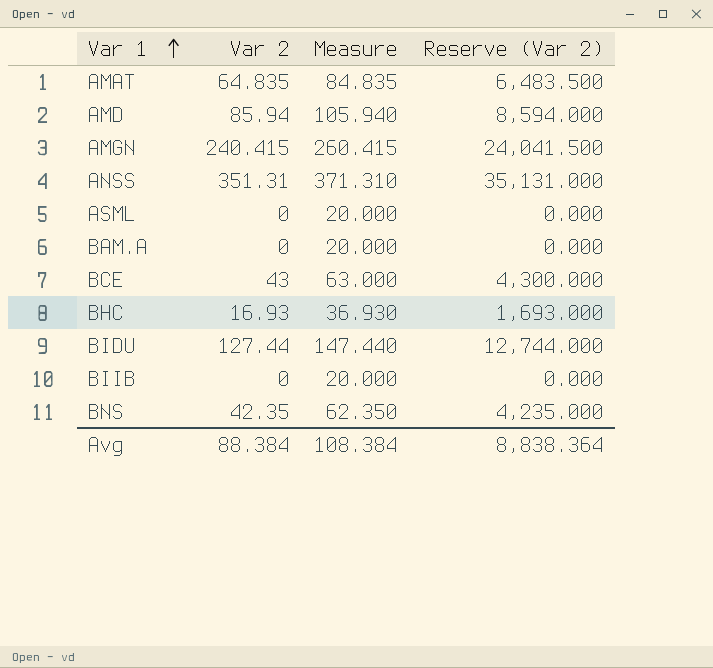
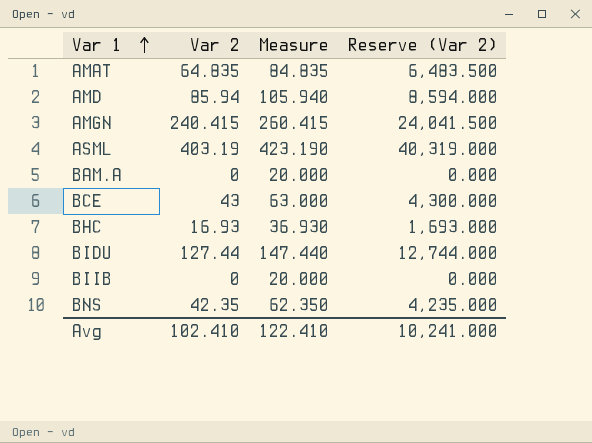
row ANSS: 351.31 | 371.310 | 35,131.000 -> none
ASML | Var 2: 0 -> 403.19
ASML | Measure: 20.000 -> 423.190
ASML | Reserve (Var 2): 0.000 -> 40,319.000
Avg | Var 2: 88.384 -> 102.410
Avg | Measure: 108.384 -> 122.410
Avg | Reserve (Var 2): 8,838.364 -> 10,241.000

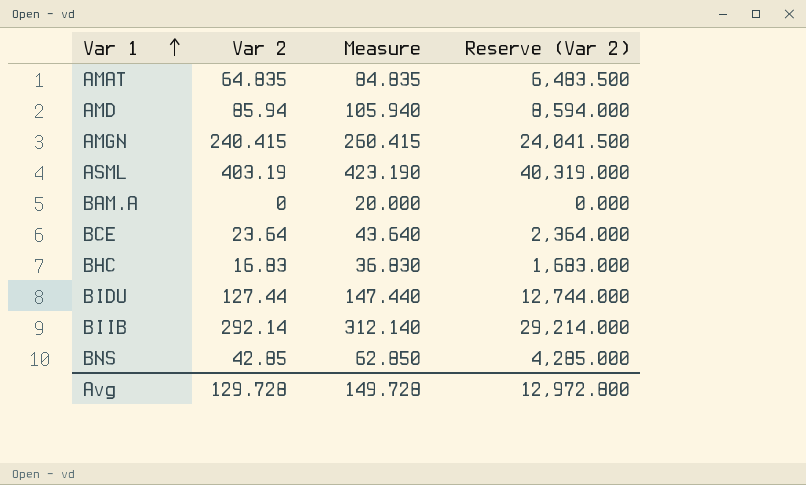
BCE | Var 2: 43 -> 23.64
BCE | Measure: 63.000 -> 43.640
BCE | Reserve (Var 2): 4,300.000 -> 2,364.000
BHC | Var 2: 16.93 -> 16.83
BHC | Measure: 36.930 -> 36.830
BHC | Reserve (Var 2): 1,693.000 -> 1,683.000
BIIB | Var 2: 0 -> 292.14
BIIB | Measure: 20.000 -> 312.140
BIIB | Reserve (Var 2): 0.000 -> 29,214.000
BNS | Var 2: 42.35 -> 42.85
BNS | Measure: 62.350 -> 62.850
BNS | Reserve (Var 2): 4,235.000 -> 4,285.000
Avg | Var 2: 102.410 -> 129.728
Avg | Measure: 122.410 -> 149.728
Avg | Reserve (Var 2): 10,241.000 -> 12,972.800

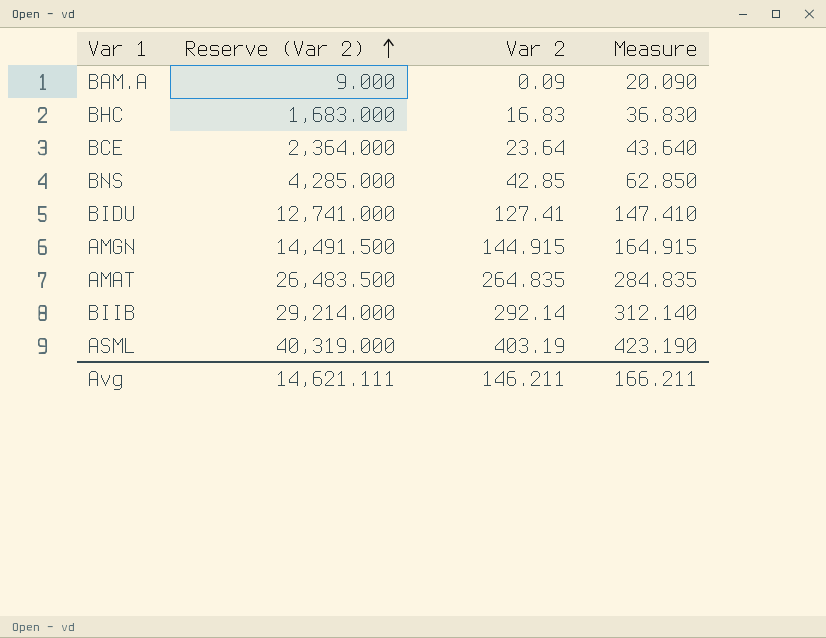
row order: Var 1 ascending -> Reserve (Var 2) ascending
column Reserve (Var 2) | position: 4 -> 2
row AMD: 85.94 | 105.940 | 8,594.000 -> none
BAM.A | Reserve (Var 2): 0.000 -> 9.000
BAM.A | Var 2: 0 -> 0.09
BAM.A | Measure: 20.000 -> 20.090
BIDU | Reserve (Var 2): 12,744.000 -> 12,741.000
BIDU | Var 2: 127.44 -> 127.41
BIDU | Measure: 147.440 -> 147.410
AMGN | Reserve (Var 2): 24,041.500 -> 14,491.500
AMGN | Var 2: 240.415 -> 144.915
AMGN | Measure: 260.415 -> 164.915
AMAT | Reserve (Var 2): 6,483.500 -> 26,483.500
AMAT | Var 2: 64.835 -> 264.835
AMAT | Measure: 84.835 -> 284.835
Avg | Reserve (Var 2): 12,972.800 -> 14,621.111
Avg | Var 2: 129.728 -> 146.211
Avg | Measure: 149.728 -> 166.211

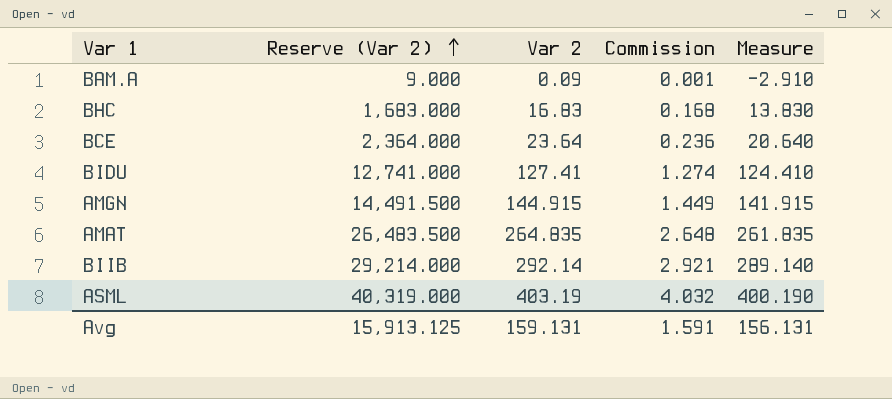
column Commission | formula: none -> [Var 2] * 0.01
column Measure | formula: [Var 2] + 20 -> [Var 2] - 3
row BNS: 4,285.000 | 42.85 | 62.850 -> none
Avg | Reserve (Var 2): 14,621.111 -> 15,913.125
Avg | Var 2: 146.211 -> 159.131
Avg | Measure: 166.211 -> 156.131

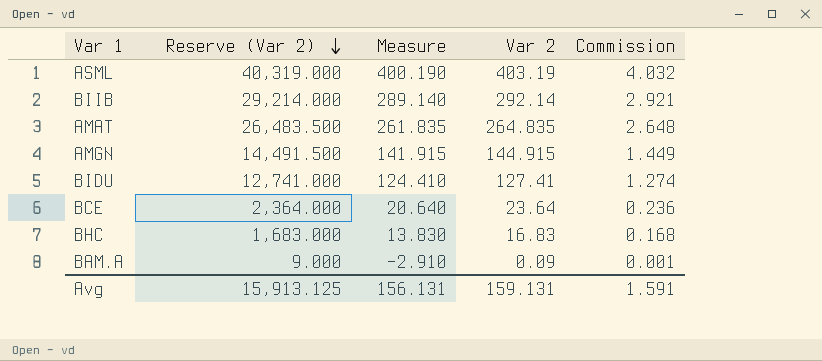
row order: Reserve (Var 2) ascending -> Reserve (Var 2) descending
column Measure | position: 5 -> 3

